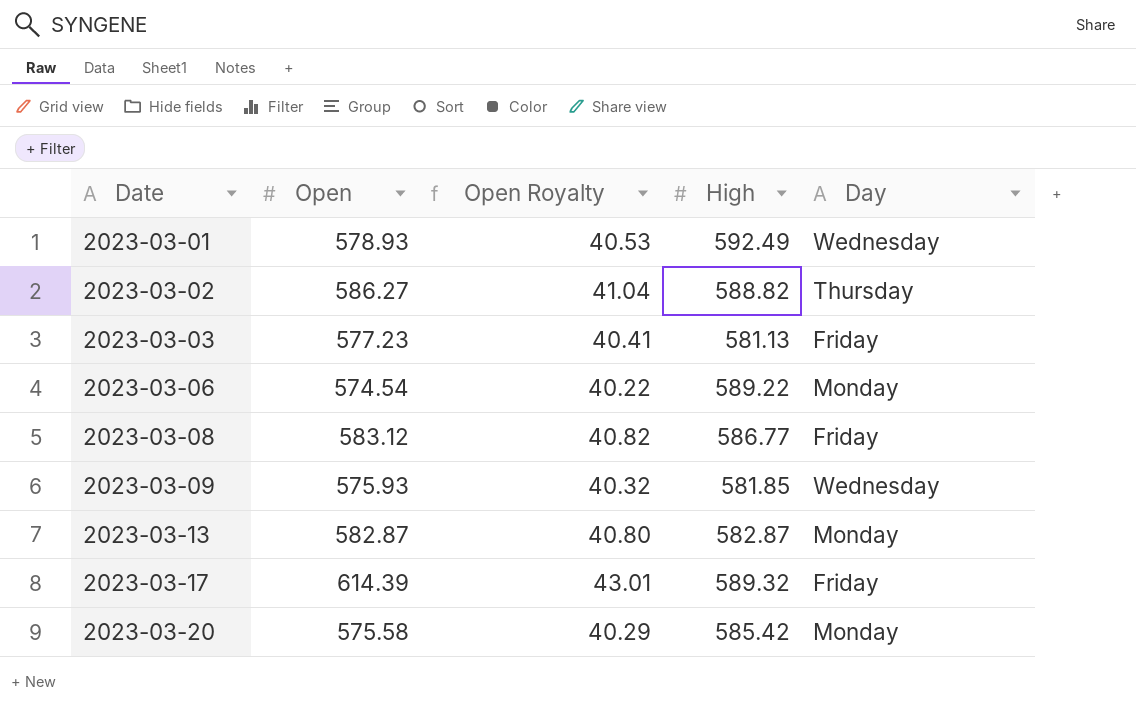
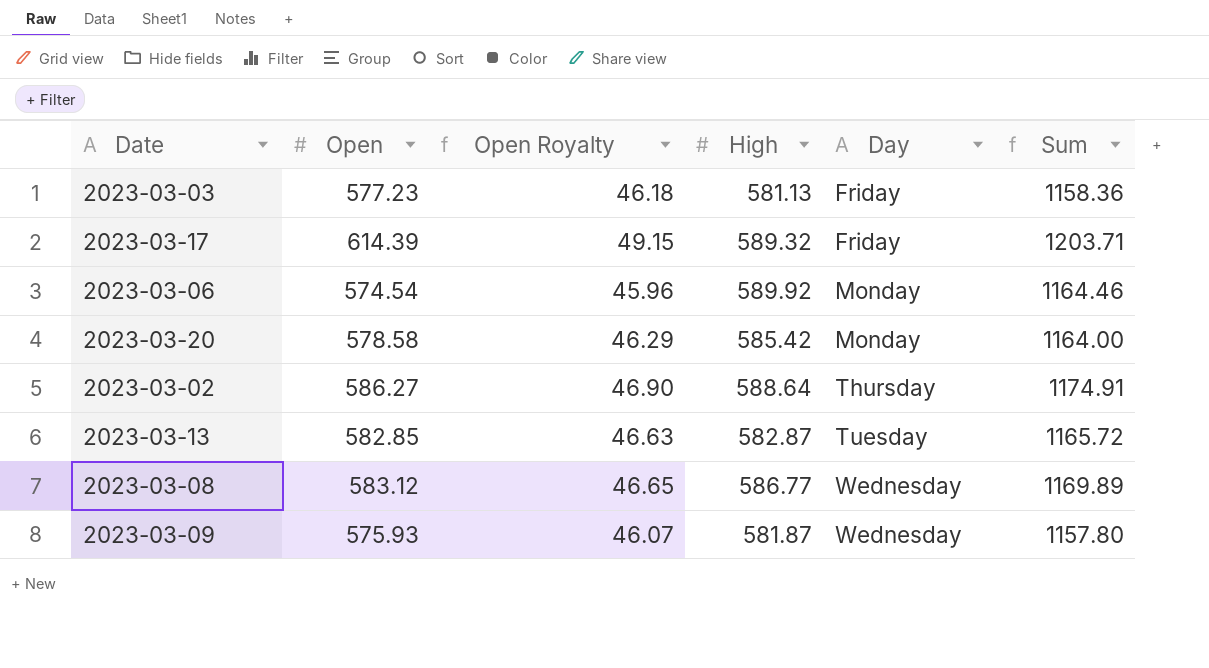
row order: Date ascending -> Day ascending
column Open Royalty | formula: [Open] * 0.07 -> [Open] * 0.08
column Sum | formula: none -> [Open] + [High]
row 2023-03-01: 578.93 | 40.53 | 592.49 | Wednesday -> none
2023-03-06 | High: 589.22 -> 589.92
2023-03-20 | Open: 575.58 -> 578.58
2023-03-02 | High: 588.82 -> 588.64
2023-03-13 | Open: 582.87 -> 582.85
2023-03-13 | Day: Monday -> Tuesday
2023-03-08 | Day: Friday -> Wednesday
2023-03-09 | High: 581.85 -> 581.87

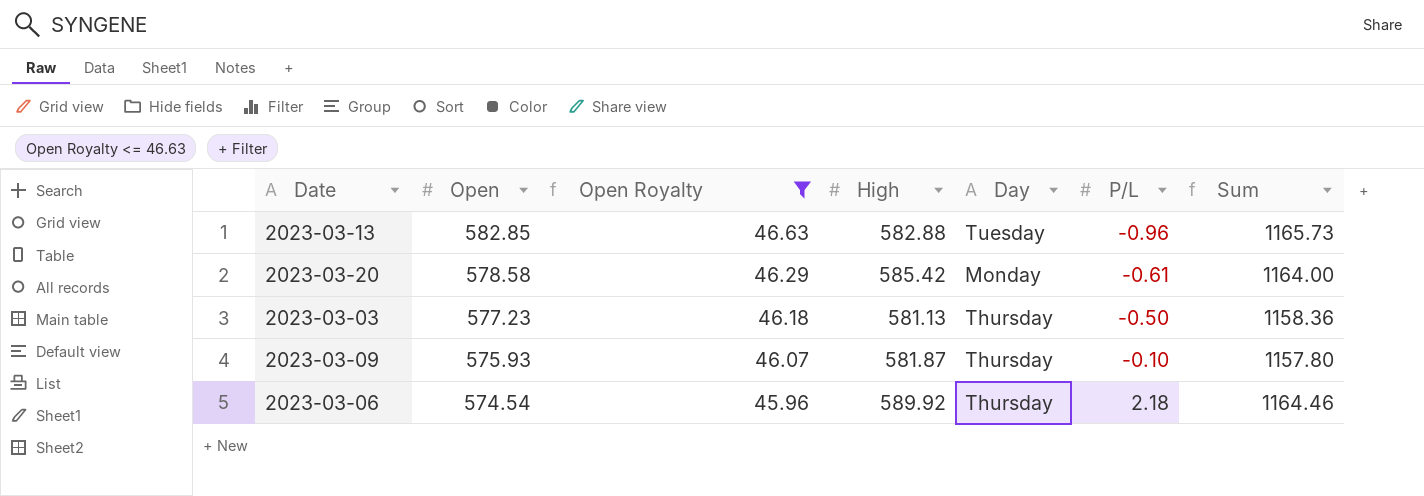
filter: none -> Open Royalty <= 46.63
row order: Day ascending -> Open descending
column P/L | position: none -> 6
2023-03-13 | High: 582.87 -> 582.88
2023-03-13 | Sum: 1165.72 -> 1165.73
2023-03-03 | Day: Friday -> Thursday
2023-03-09 | Day: Wednesday -> Thursday
2023-03-06 | Day: Monday -> Thursday

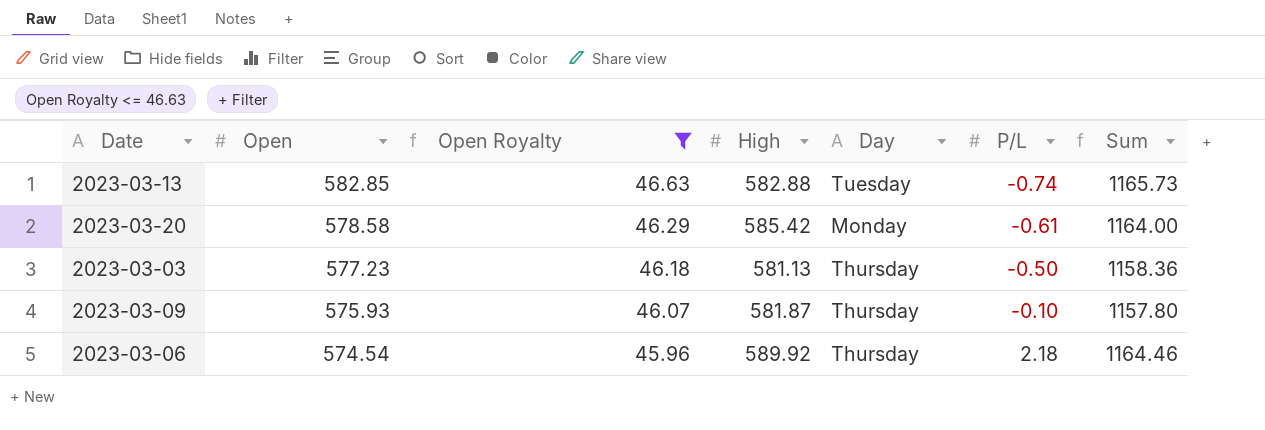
2023-03-13 | P/L: -0.96 -> -0.74

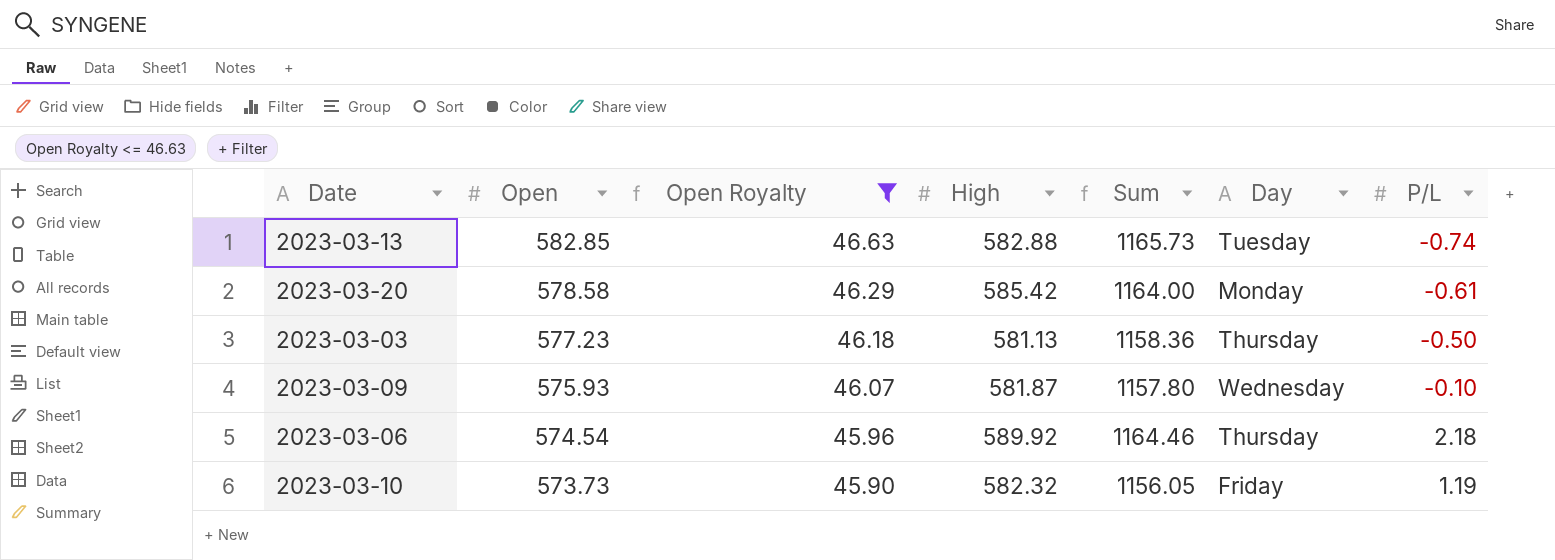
column Sum | position: 7 -> 5
2023-03-09 | Day: Thursday -> Wednesday
row 2023-03-10: none -> 573.73 | 45.90 | 582.32 | 1156.05 | Friday | 1.19

